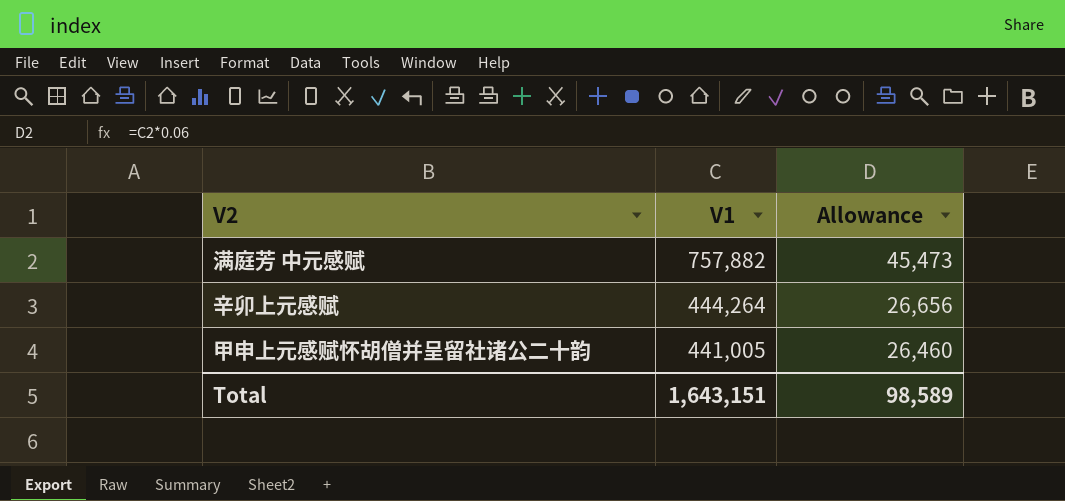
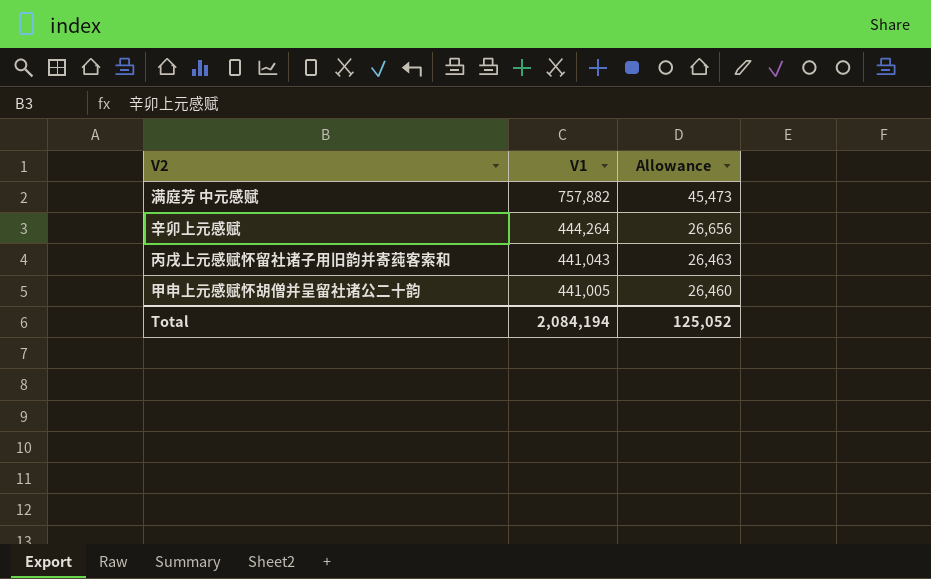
row 丙戌上元感赋怀留社诸子用旧韵并寄莼客索和: none -> 441,043 | 26,463
Total | V1: 1,643,151 -> 2,084,194
Total | Allowance: 98,589 -> 125,052

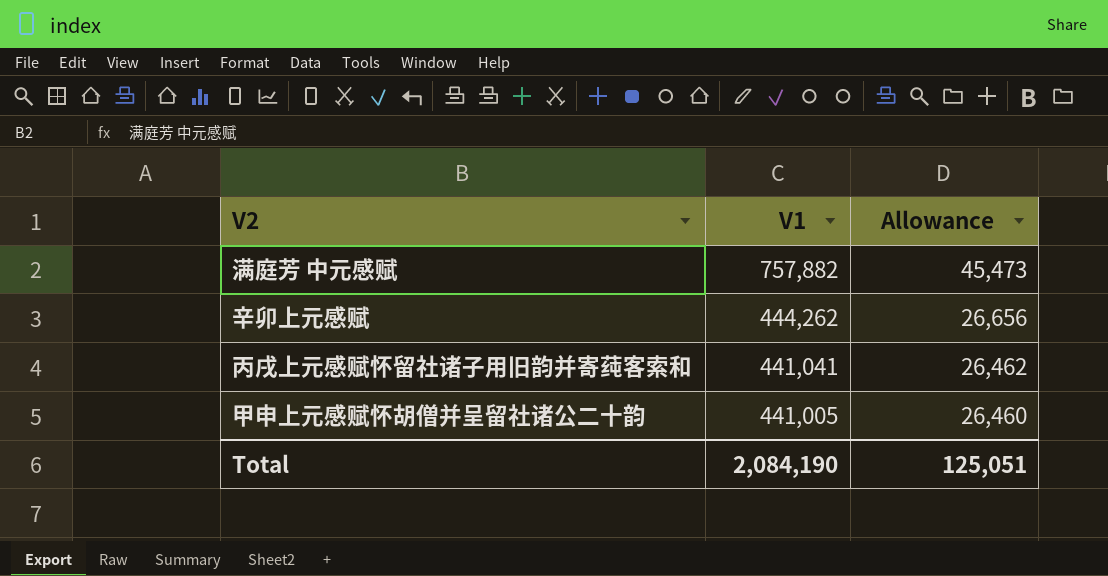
辛卯上元感赋 | V1: 444,264 -> 444,262
丙戌上元感赋怀留社诸子用旧韵并寄莼客索和 | V1: 441,043 -> 441,041
丙戌上元感赋怀留社诸子用旧韵并寄莼客索和 | Allowance: 26,463 -> 26,462
Total | V1: 2,084,194 -> 2,084,190
Total | Allowance: 125,052 -> 125,051

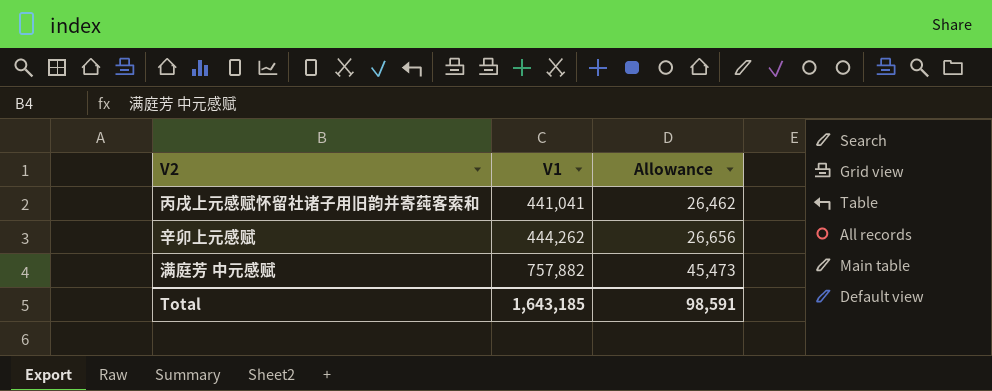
row order: V1 descending -> V1 ascending
row 甲申上元感赋怀胡僧并呈留社诸公二十韵: 441,005 | 26,460 -> none
Total | V1: 2,084,190 -> 1,643,185
Total | Allowance: 125,051 -> 98,591

